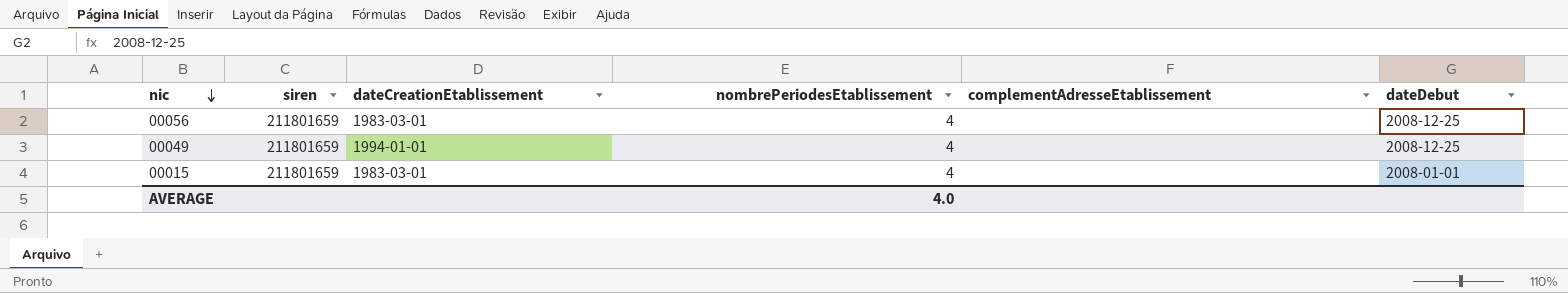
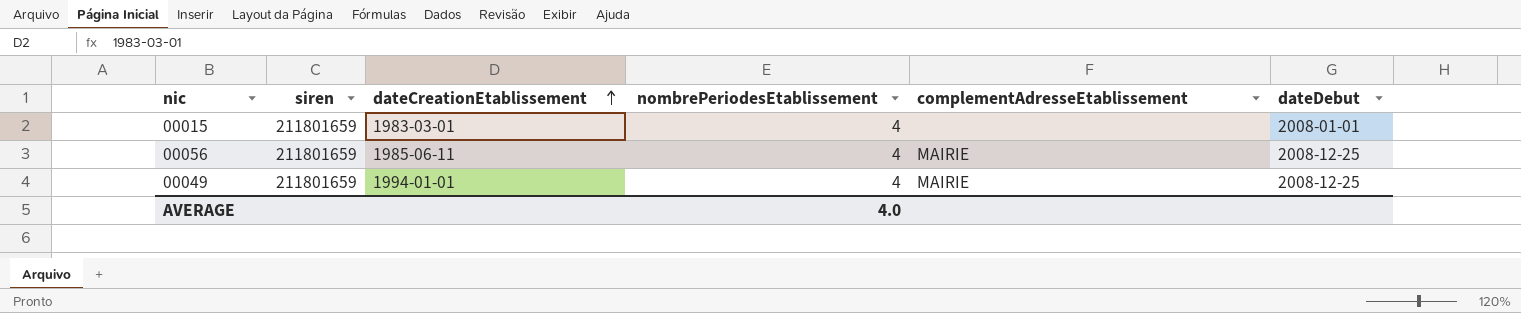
row order: nic descending -> dateCreationEtablissement ascending
00056 | dateCreationEtablissement: 1983-03-01 -> 1985-06-11
00056 | complementAdresseEtablissement: none -> MAIRIE
00049 | complementAdresseEtablissement: none -> MAIRIE

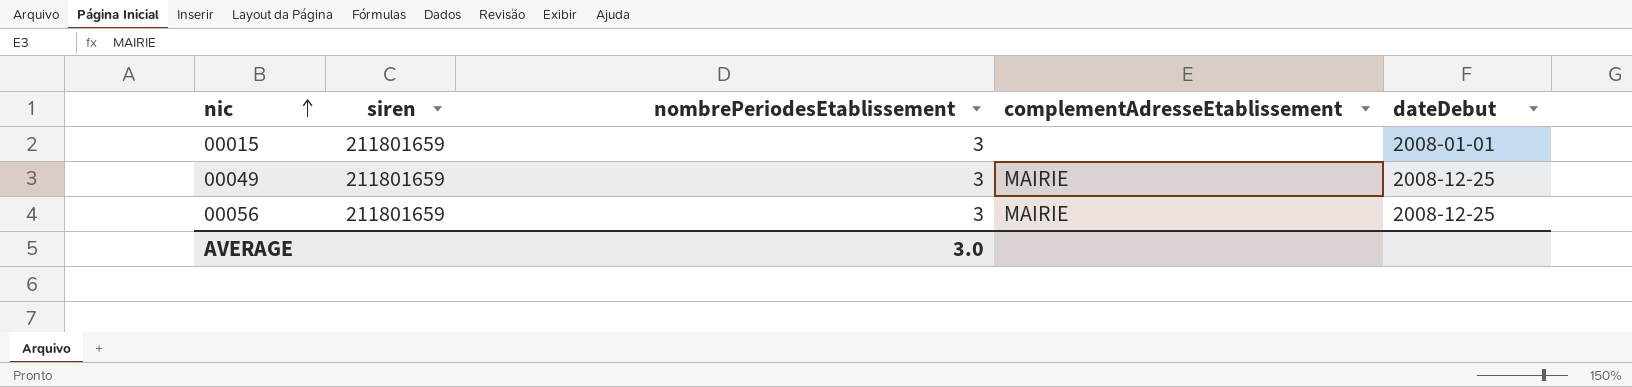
row order: dateCreationEtablissement ascending -> nic ascending
column dateCreationEtablissement | position: 3 -> none
00015 | nombrePeriodesEtablissement: 4 -> 3
00049 | nombrePeriodesEtablissement: 4 -> 3
00056 | nombrePeriodesEtablissement: 4 -> 3
AVERAGE | nombrePeriodesEtablissement: 4.0 -> 3.0

